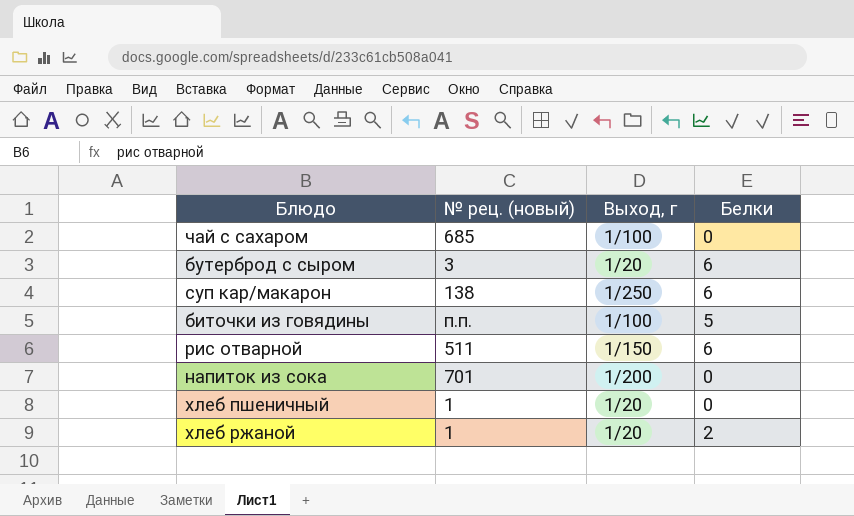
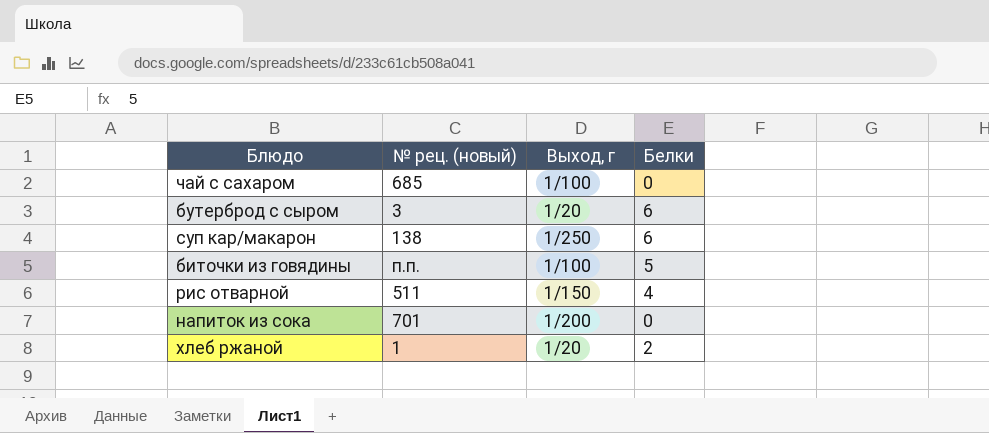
row хлеб пшеничный: 1 | 1/20 | 0 -> none
рис отварной | Белки: 6 -> 4

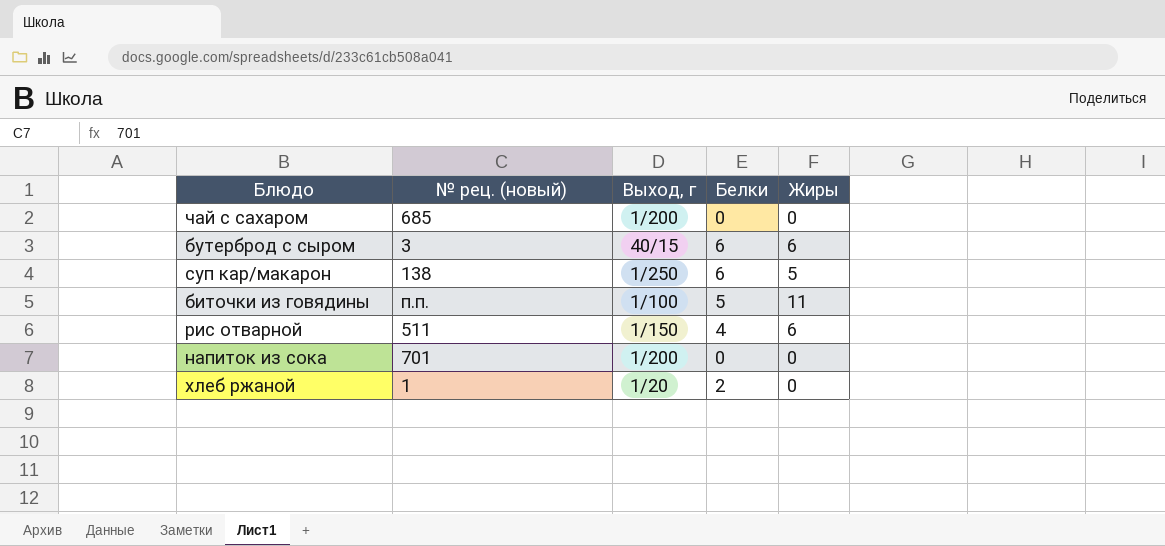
column Жиры | position: none -> 5
чай с сахаром | Выход, г: 1/100 -> 1/200
бутерброд с сыром | Выход, г: 1/20 -> 40/15

